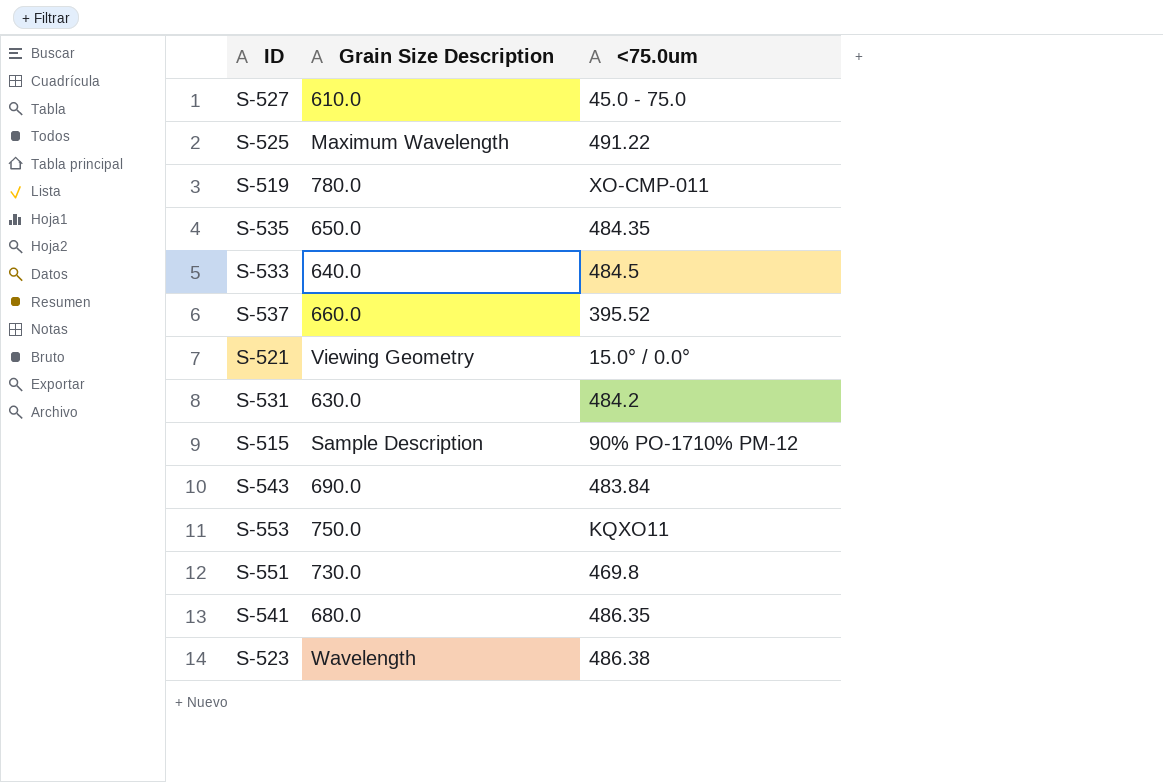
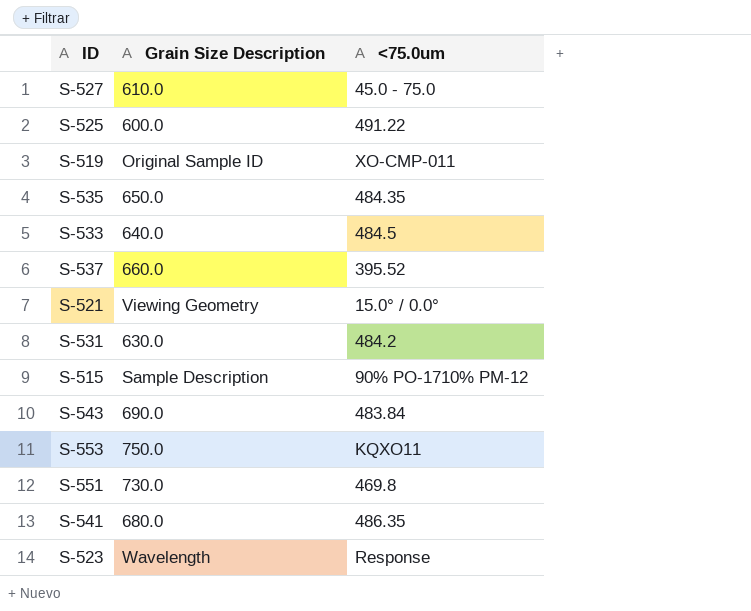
S-525 | Grain Size Description: Maximum Wavelength -> 600.0
S-519 | Grain Size Description: 780.0 -> Original Sample ID
S-523 | <75.0um: 486.38 -> Response

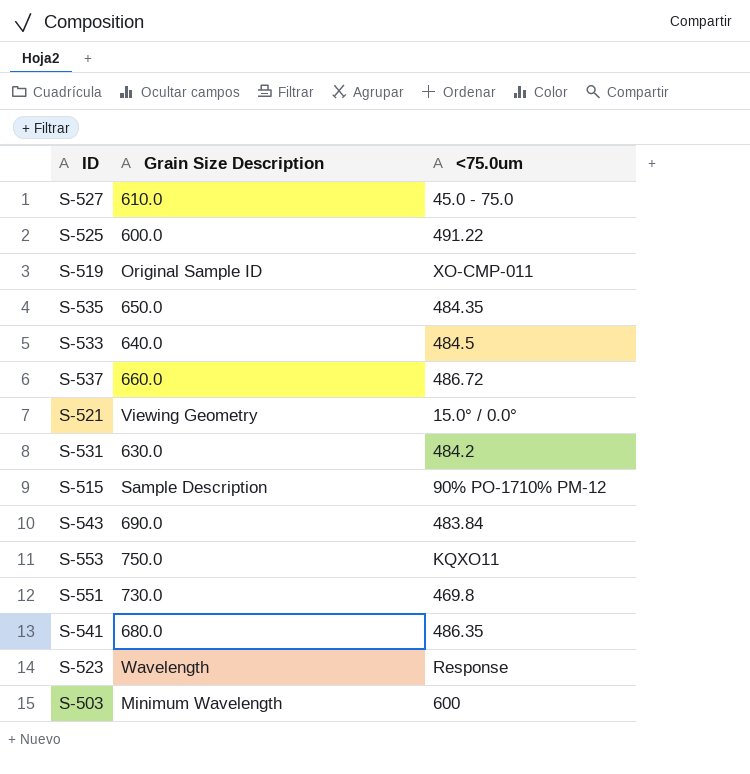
S-537 | <75.0um: 395.52 -> 486.72
row S-503: none -> Minimum Wavelength | 600

